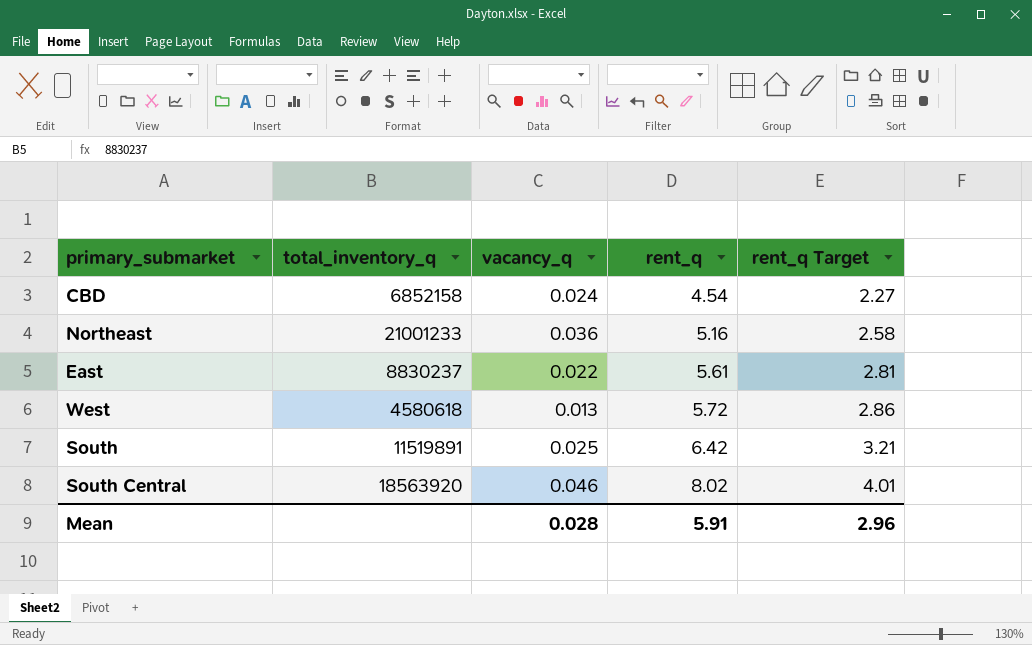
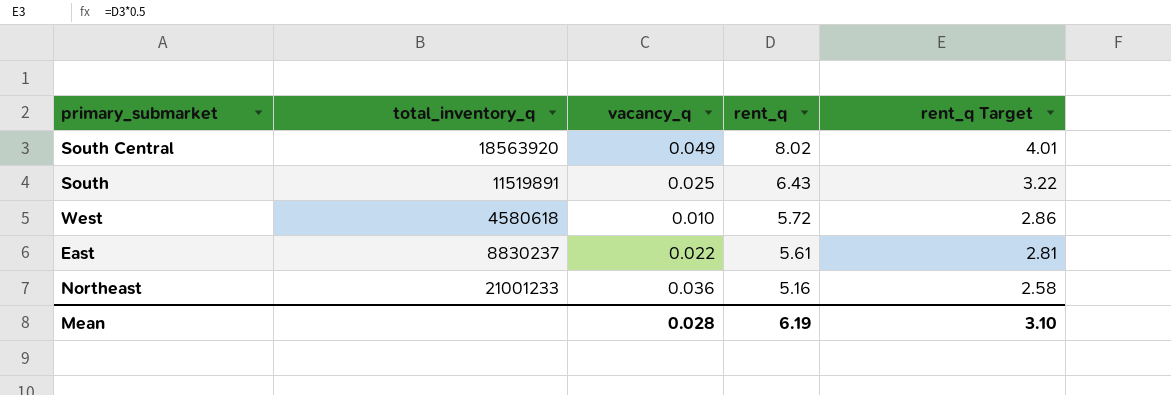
row order: rent_q ascending -> rent_q descending
row CBD: 6852158 | 0.024 | 4.54 | 2.27 -> none
South Central | vacancy_q: 0.046 -> 0.049
South | rent_q: 6.42 -> 6.43
South | rent_q Target: 3.21 -> 3.22
West | vacancy_q: 0.013 -> 0.010
Mean | rent_q: 5.91 -> 6.19
Mean | rent_q Target: 2.96 -> 3.10

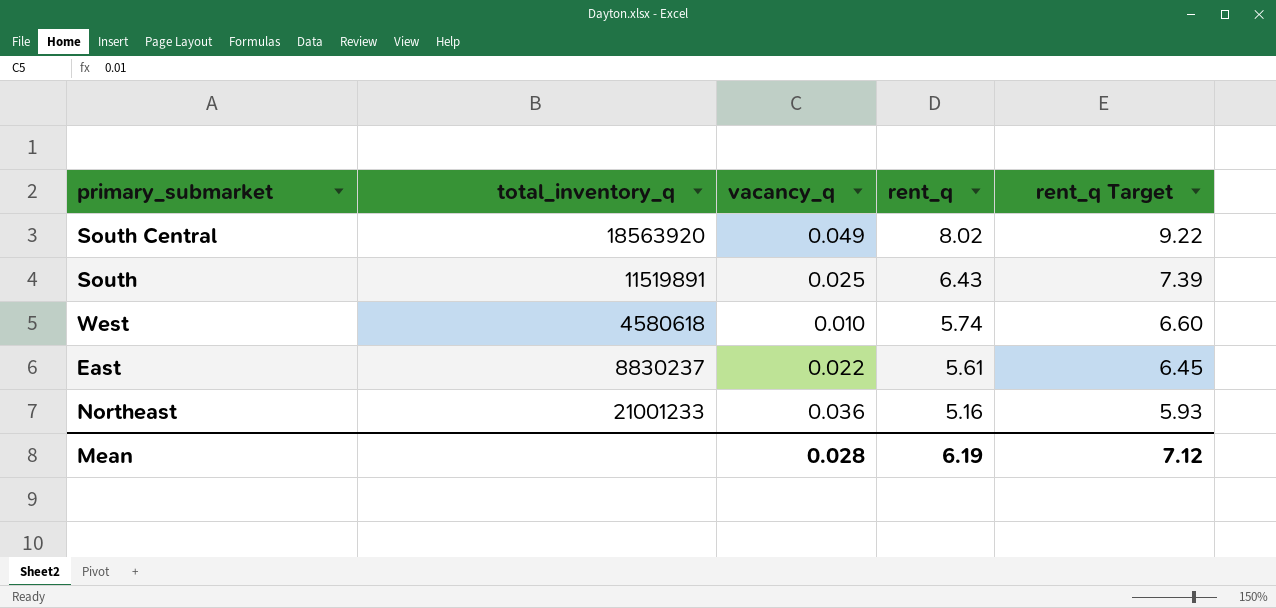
column rent_q Target | formula: [rent_q] * 0.5 -> [rent_q] * 1.15
West | rent_q: 5.72 -> 5.74
Mean | rent_q Target: 3.10 -> 7.12

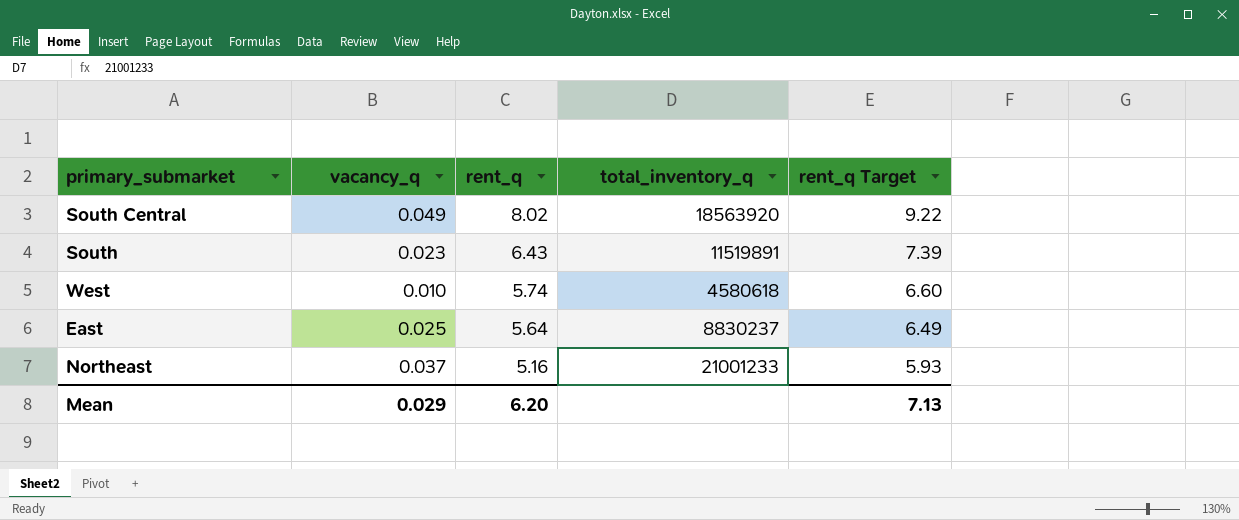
column total_inventory_q | position: 2 -> 4
South | vacancy_q: 0.025 -> 0.023
East | vacancy_q: 0.022 -> 0.025
East | rent_q: 5.61 -> 5.64
East | rent_q Target: 6.45 -> 6.49
Northeast | vacancy_q: 0.036 -> 0.037
Mean | vacancy_q: 0.028 -> 0.029
Mean | rent_q: 6.19 -> 6.20
Mean | rent_q Target: 7.12 -> 7.13

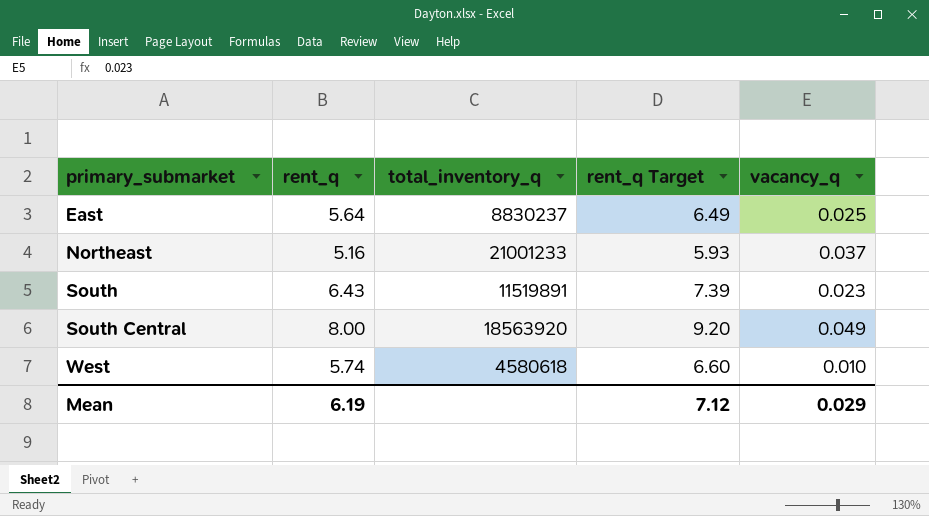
row order: rent_q descending -> primary_submarket ascending
column vacancy_q | position: 2 -> 5
South Central | rent_q: 8.02 -> 8.00
South Central | rent_q Target: 9.22 -> 9.20
Mean | rent_q: 6.20 -> 6.19
Mean | rent_q Target: 7.13 -> 7.12

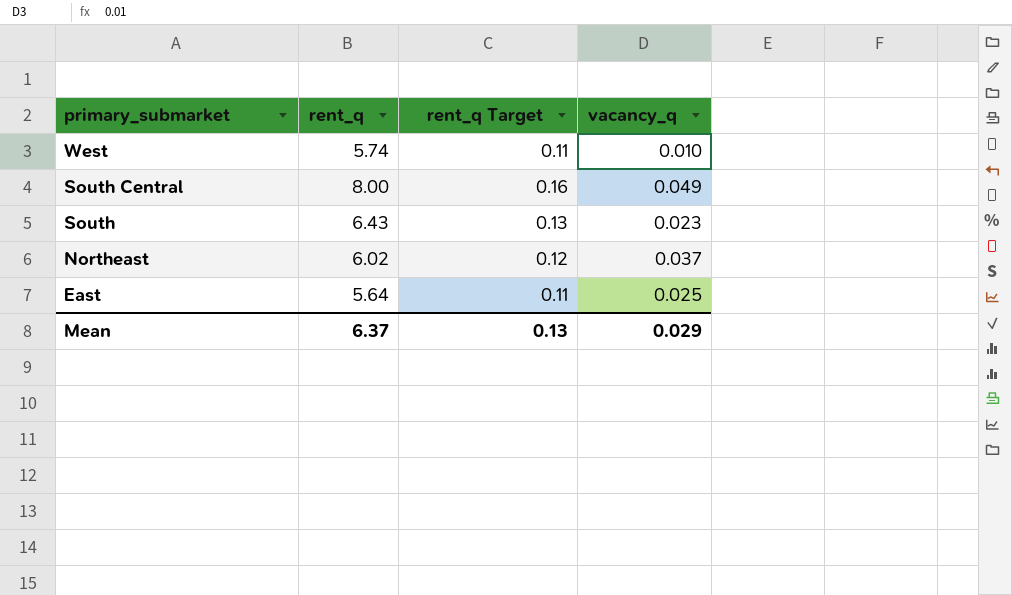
row order: primary_submarket ascending -> primary_submarket descending
column total_inventory_q | position: 3 -> none
column rent_q Target | formula: [rent_q] * 1.15 -> [rent_q] * 0.02
Northeast | rent_q: 5.16 -> 6.02
Mean | rent_q: 6.19 -> 6.37
Mean | rent_q Target: 7.12 -> 0.13

